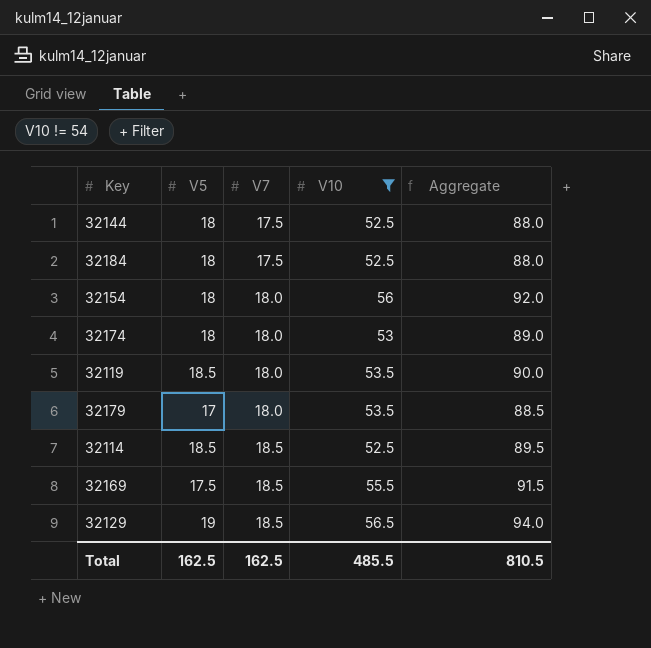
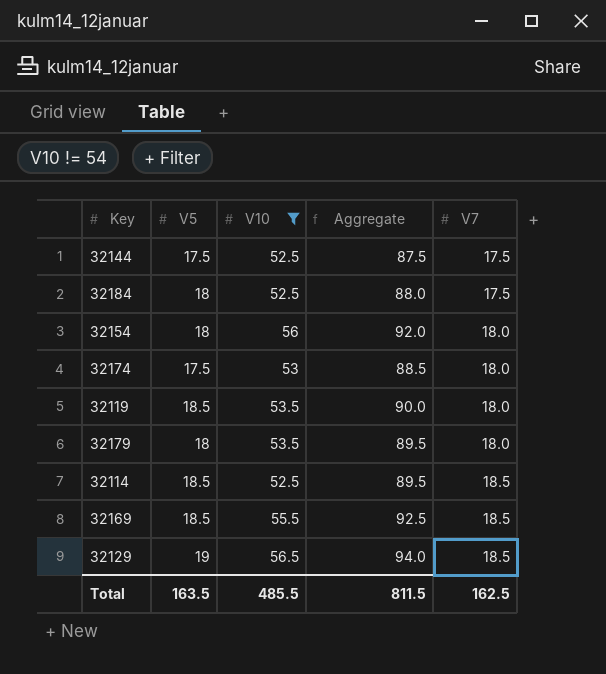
column V7 | position: 3 -> 5
32144 | V5: 18 -> 17.5
32144 | Aggregate: 88.0 -> 87.5
32174 | V5: 18 -> 17.5
32174 | Aggregate: 89.0 -> 88.5
32179 | V5: 17 -> 18
32179 | Aggregate: 88.5 -> 89.5
32169 | V5: 17.5 -> 18.5
32169 | Aggregate: 91.5 -> 92.5
Total | V5: 162.5 -> 163.5
Total | Aggregate: 810.5 -> 811.5

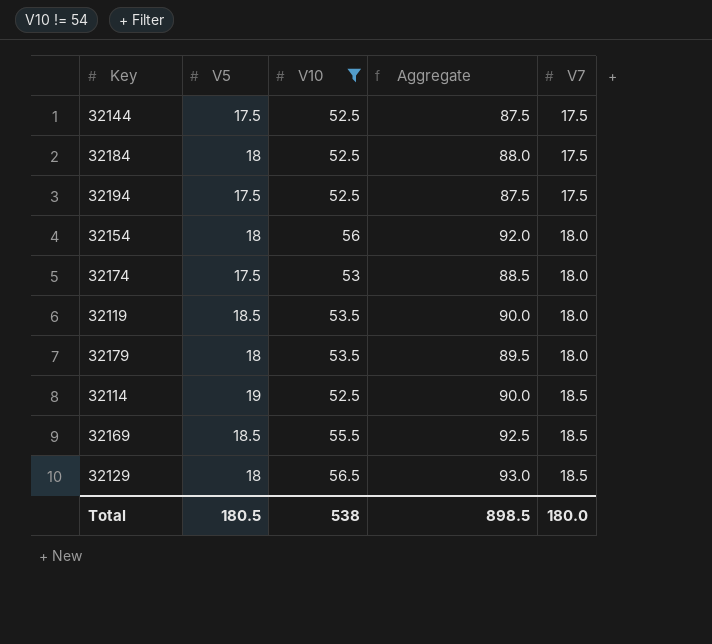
row 32194: none -> 17.5 | 52.5 | 87.5 | 17.5
32114 | V5: 18.5 -> 19
32114 | Aggregate: 89.5 -> 90.0
32129 | V5: 19 -> 18
32129 | Aggregate: 94.0 -> 93.0
Total | V5: 163.5 -> 180.5
Total | V10: 485.5 -> 538
Total | Aggregate: 811.5 -> 898.5
Total | V7: 162.5 -> 180.0

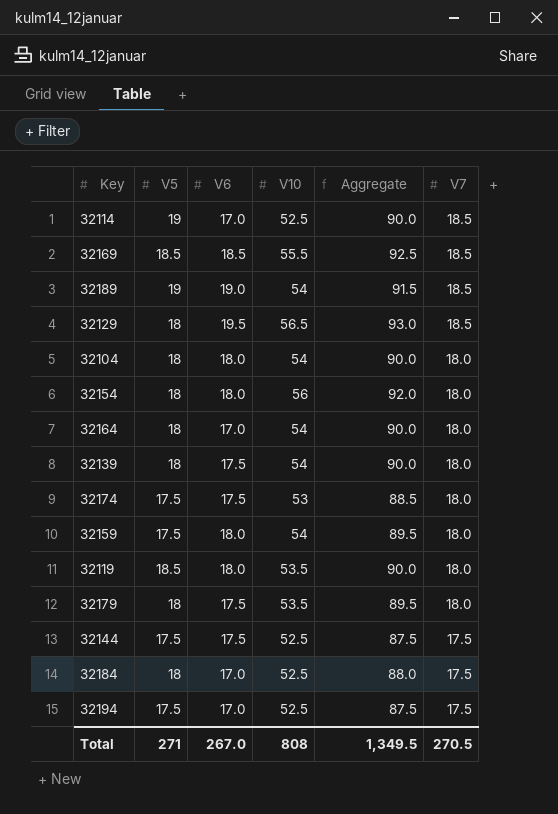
filter: V10 != 54 -> none
row order: V7 ascending -> V7 descending
column V6 | position: none -> 3
Total | V5: 180.5 -> 271
Total | V10: 538 -> 808
Total | Aggregate: 898.5 -> 1,349.5
Total | V7: 180.0 -> 270.5

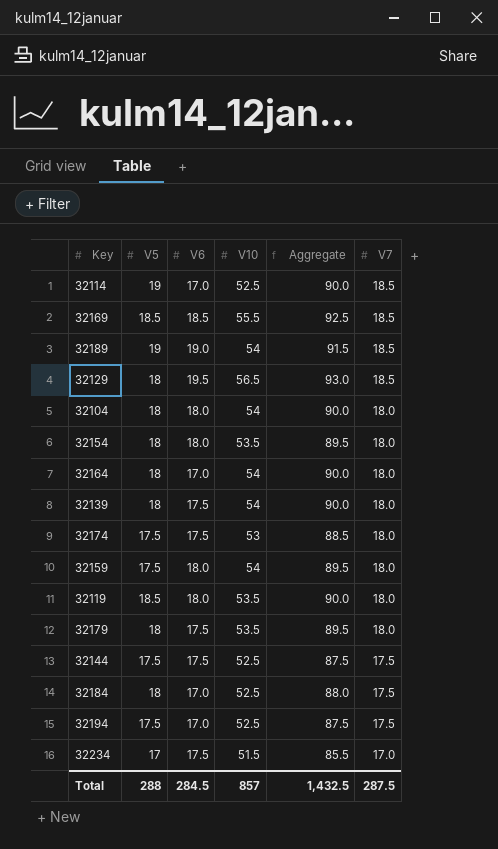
32154 | V10: 56 -> 53.5
32154 | Aggregate: 92.0 -> 89.5
row 32234: none -> 17 | 17.5 | 51.5 | 85.5 | 17.0
Total | V5: 271 -> 288
Total | V6: 267.0 -> 284.5
Total | V10: 808 -> 857
Total | Aggregate: 1,349.5 -> 1,432.5
Total | V7: 270.5 -> 287.5

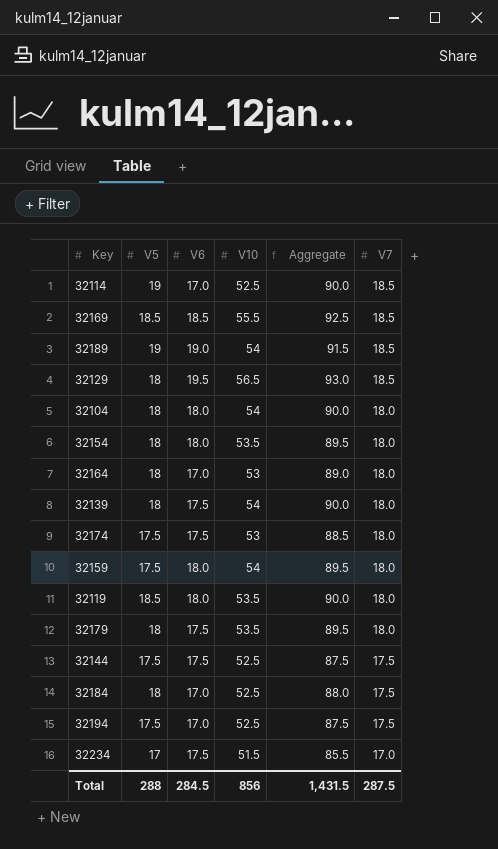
32164 | V10: 54 -> 53
32164 | Aggregate: 90.0 -> 89.0
Total | V10: 857 -> 856
Total | Aggregate: 1,432.5 -> 1,431.5

